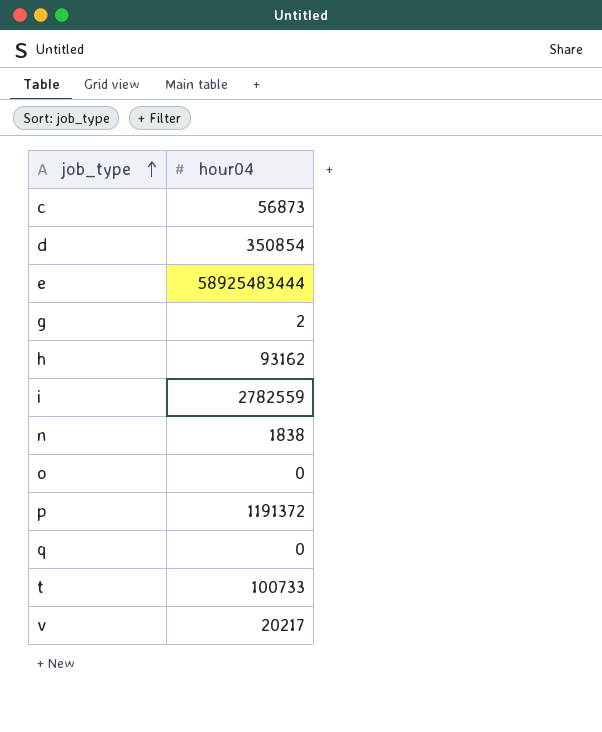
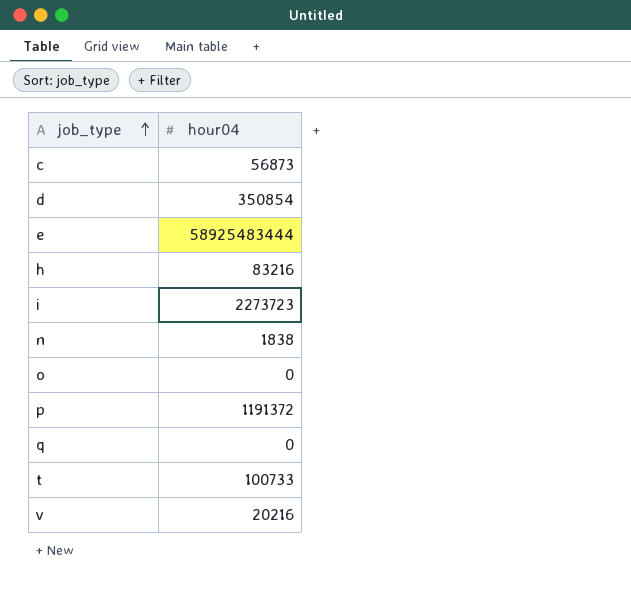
row g: 2 -> none
h | hour04: 93162 -> 83216
i | hour04: 2782559 -> 2273723
v | hour04: 20217 -> 20216

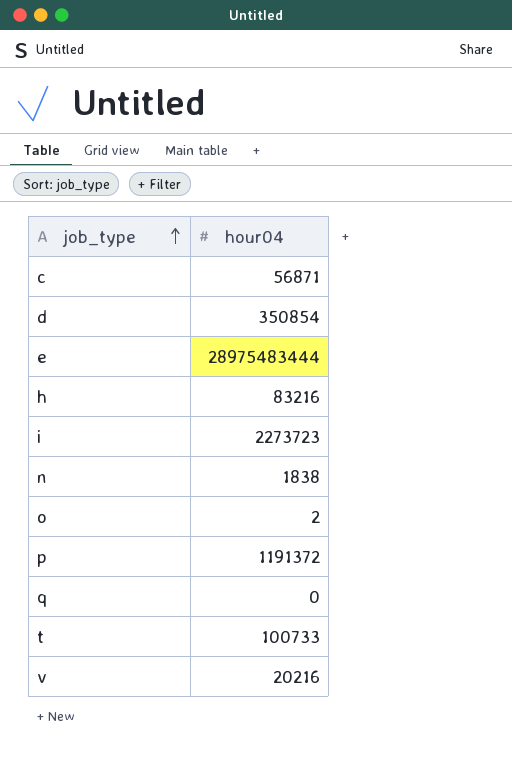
c | hour04: 56873 -> 56871
e | hour04: 58925483444 -> 28975483444
o | hour04: 0 -> 2

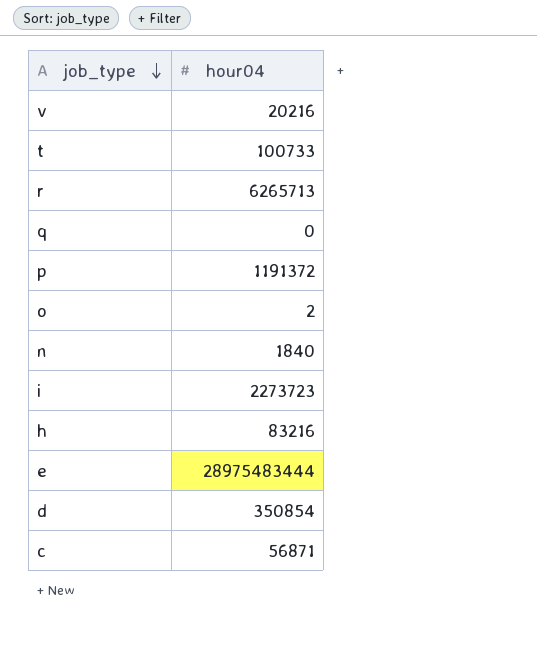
row order: job_type ascending -> job_type descending
row r: none -> 6265713
n | hour04: 1838 -> 1840

